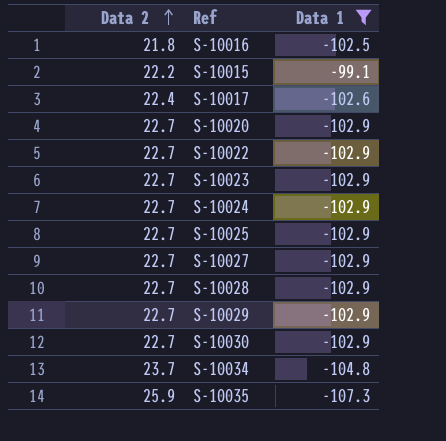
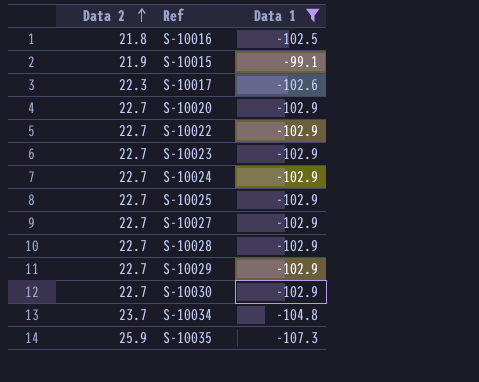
S-10015 | Data 2: 22.2 -> 21.9
S-10017 | Data 2: 22.4 -> 22.3

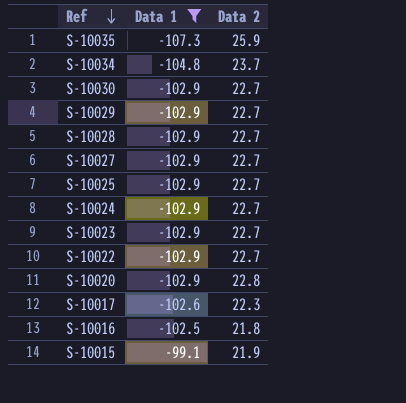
row order: Data 2 ascending -> Ref descending
column Data 2 | position: 1 -> 3
S-10020 | Data 2: 22.7 -> 22.8

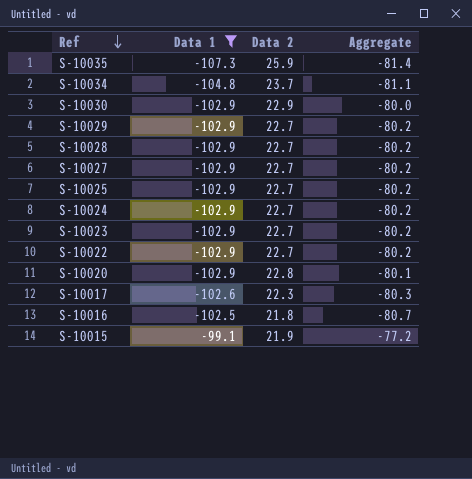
column Aggregate | formula: none -> [Data 1] + [Data 2]
S-10030 | Data 2: 22.7 -> 22.9

